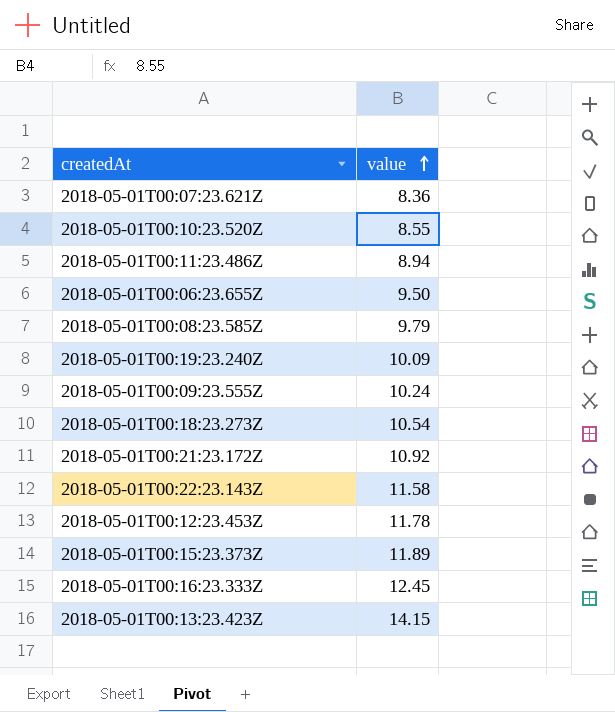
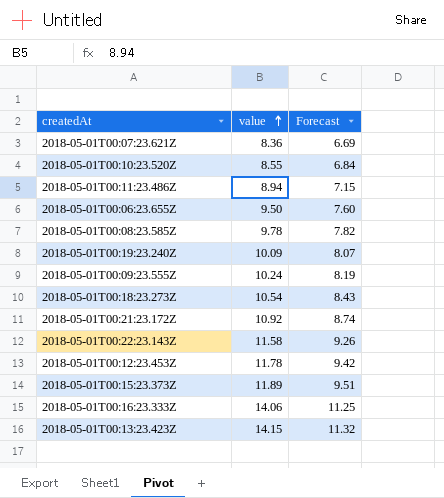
column Forecast | formula: none -> [value] * 0.8
2018-05-01T00:08:23.585Z | value: 9.79 -> 9.78
2018-05-01T00:16:23.333Z | value: 12.45 -> 14.06

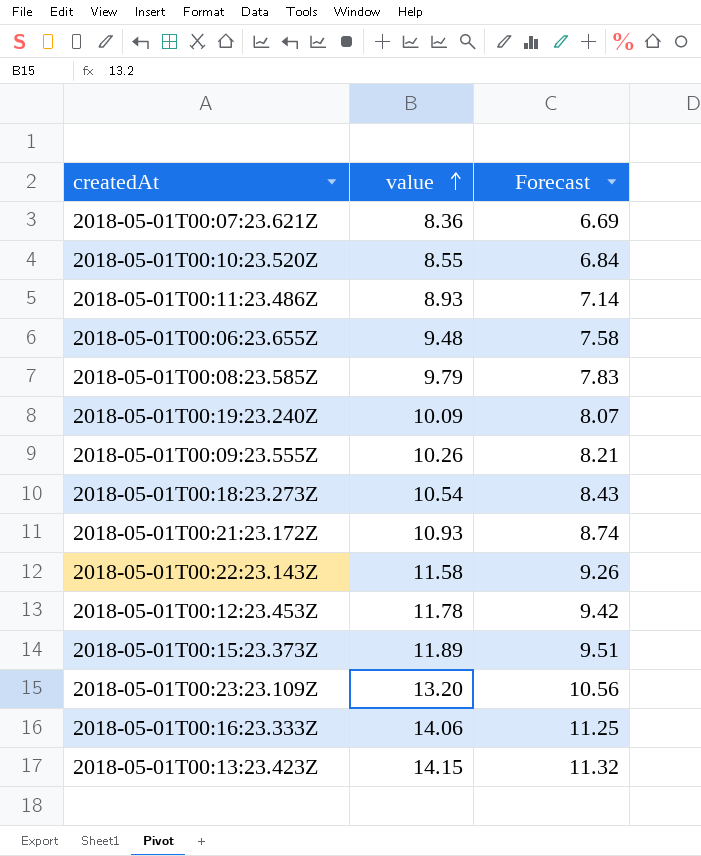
2018-05-01T00:11:23.486Z | value: 8.94 -> 8.93
2018-05-01T00:11:23.486Z | Forecast: 7.15 -> 7.14
2018-05-01T00:06:23.655Z | value: 9.50 -> 9.48
2018-05-01T00:06:23.655Z | Forecast: 7.60 -> 7.58
2018-05-01T00:08:23.585Z | value: 9.78 -> 9.79
2018-05-01T00:08:23.585Z | Forecast: 7.82 -> 7.83
2018-05-01T00:09:23.555Z | value: 10.24 -> 10.26
2018-05-01T00:09:23.555Z | Forecast: 8.19 -> 8.21
2018-05-01T00:21:23.172Z | value: 10.92 -> 10.93
row 2018-05-01T00:23:23.109Z: none -> 13.20 | 10.56

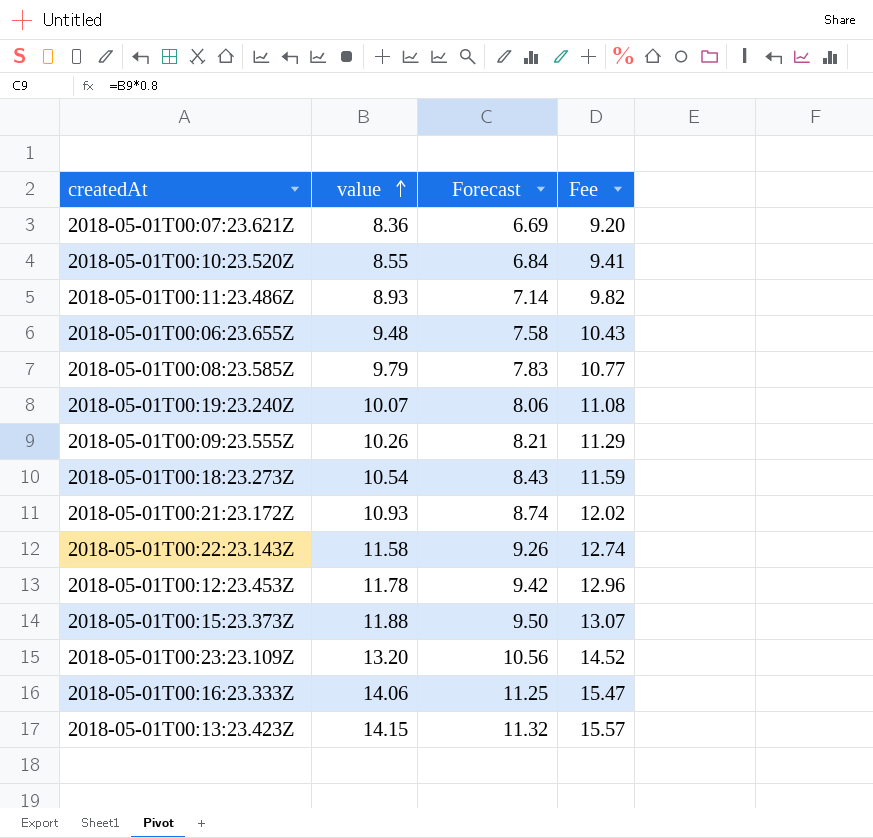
column Fee | formula: none -> [value] * 1.1
2018-05-01T00:19:23.240Z | value: 10.09 -> 10.07
2018-05-01T00:19:23.240Z | Forecast: 8.07 -> 8.06
2018-05-01T00:15:23.373Z | value: 11.89 -> 11.88
2018-05-01T00:15:23.373Z | Forecast: 9.51 -> 9.50

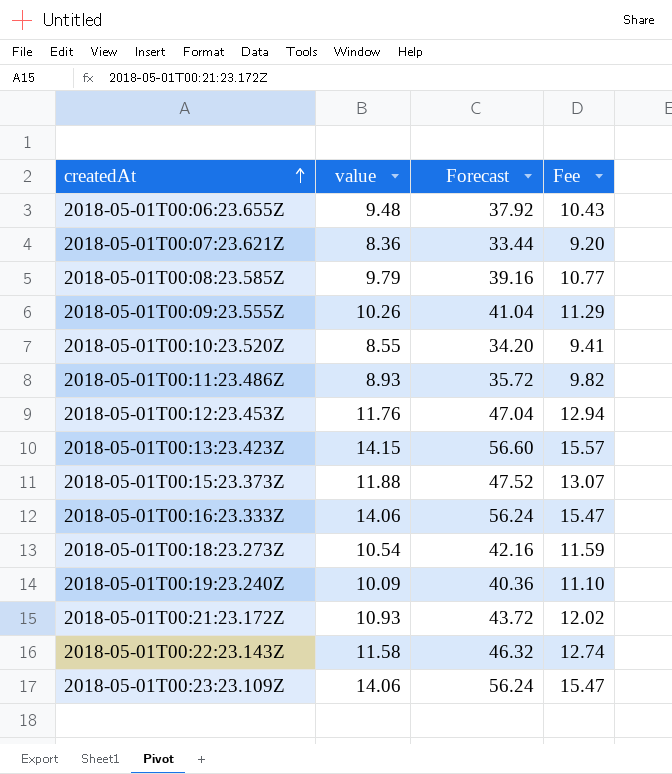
row order: value ascending -> createdAt ascending
column Forecast | formula: [value] * 0.8 -> [value] * 4
2018-05-01T00:12:23.453Z | value: 11.78 -> 11.76
2018-05-01T00:12:23.453Z | Fee: 12.96 -> 12.94
2018-05-01T00:19:23.240Z | value: 10.07 -> 10.09
2018-05-01T00:19:23.240Z | Fee: 11.08 -> 11.10
2018-05-01T00:23:23.109Z | value: 13.20 -> 14.06
2018-05-01T00:23:23.109Z | Fee: 14.52 -> 15.47

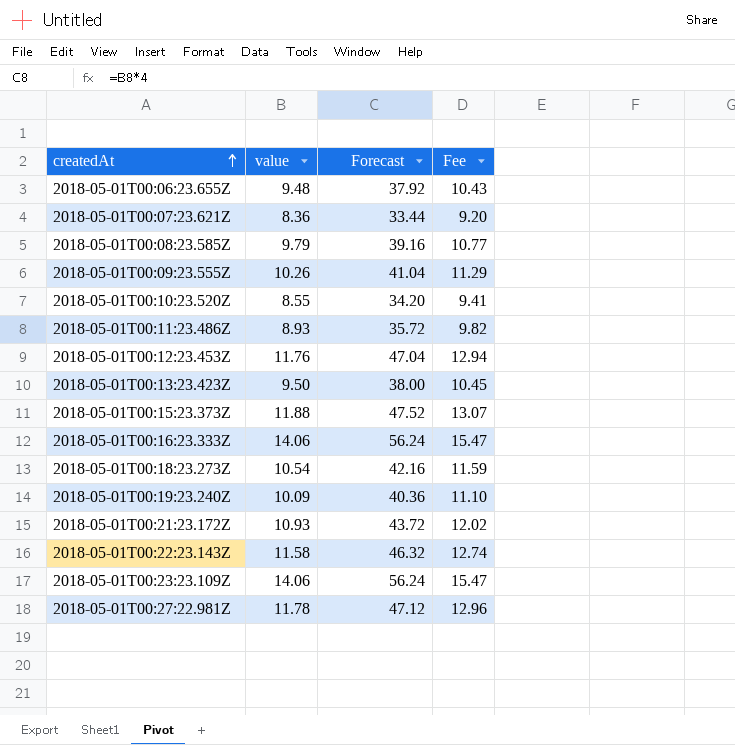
2018-05-01T00:13:23.423Z | value: 14.15 -> 9.50
2018-05-01T00:13:23.423Z | Forecast: 56.60 -> 38.00
2018-05-01T00:13:23.423Z | Fee: 15.57 -> 10.45
row 2018-05-01T00:27:22.981Z: none -> 11.78 | 47.12 | 12.96

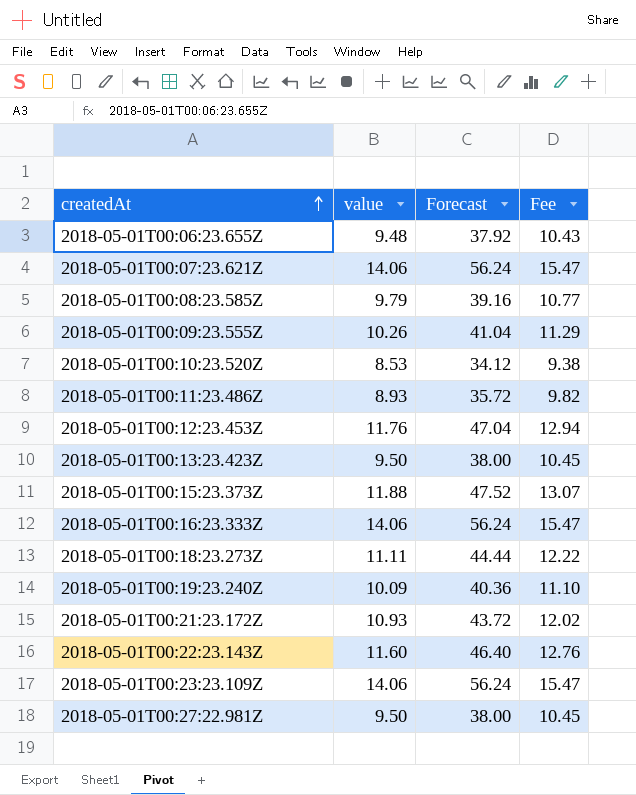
2018-05-01T00:07:23.621Z | value: 8.36 -> 14.06
2018-05-01T00:07:23.621Z | Forecast: 33.44 -> 56.24
2018-05-01T00:07:23.621Z | Fee: 9.20 -> 15.47
2018-05-01T00:10:23.520Z | value: 8.55 -> 8.53
2018-05-01T00:10:23.520Z | Forecast: 34.20 -> 34.12
2018-05-01T00:10:23.520Z | Fee: 9.41 -> 9.38
2018-05-01T00:18:23.273Z | value: 10.54 -> 11.11
2018-05-01T00:18:23.273Z | Forecast: 42.16 -> 44.44
2018-05-01T00:18:23.273Z | Fee: 11.59 -> 12.22
2018-05-01T00:22:23.143Z | value: 11.58 -> 11.60
2018-05-01T00:22:23.143Z | Forecast: 46.32 -> 46.40
2018-05-01T00:22:23.143Z | Fee: 12.74 -> 12.76
2018-05-01T00:27:22.981Z | value: 11.78 -> 9.50
2018-05-01T00:27:22.981Z | Forecast: 47.12 -> 38.00
2018-05-01T00:27:22.981Z | Fee: 12.96 -> 10.45

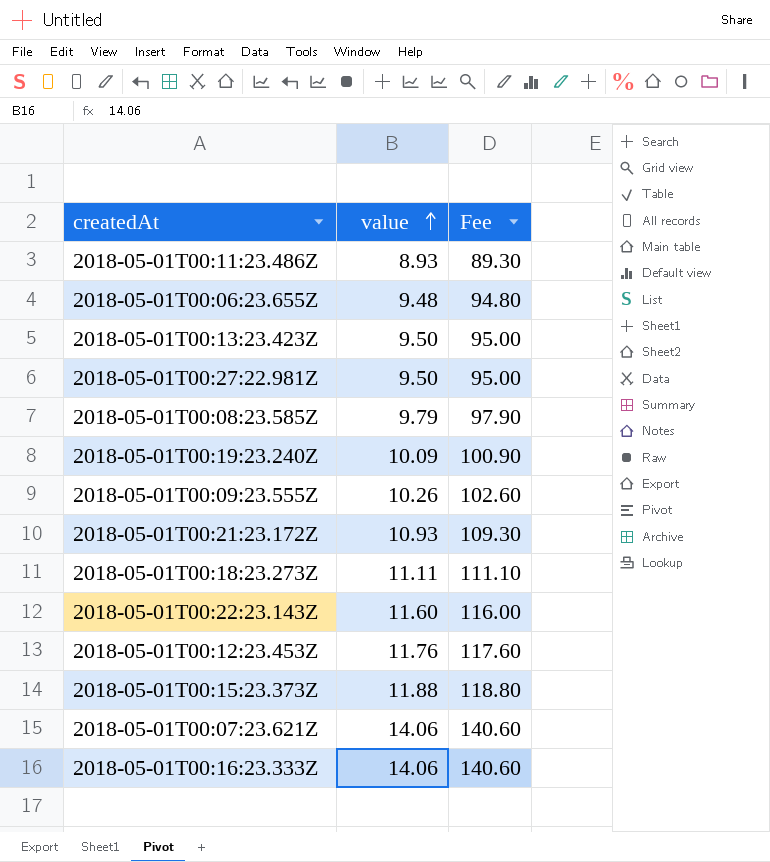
row order: createdAt ascending -> value ascending
column Forecast | formula: [value] * 4 -> none
column Fee | formula: [value] * 1.1 -> [value] * 10
row 2018-05-01T00:10:23.520Z: 8.53 | 34.12 | 9.38 -> none
row 2018-05-01T00:23:23.109Z: 14.06 | 56.24 | 15.47 -> none

